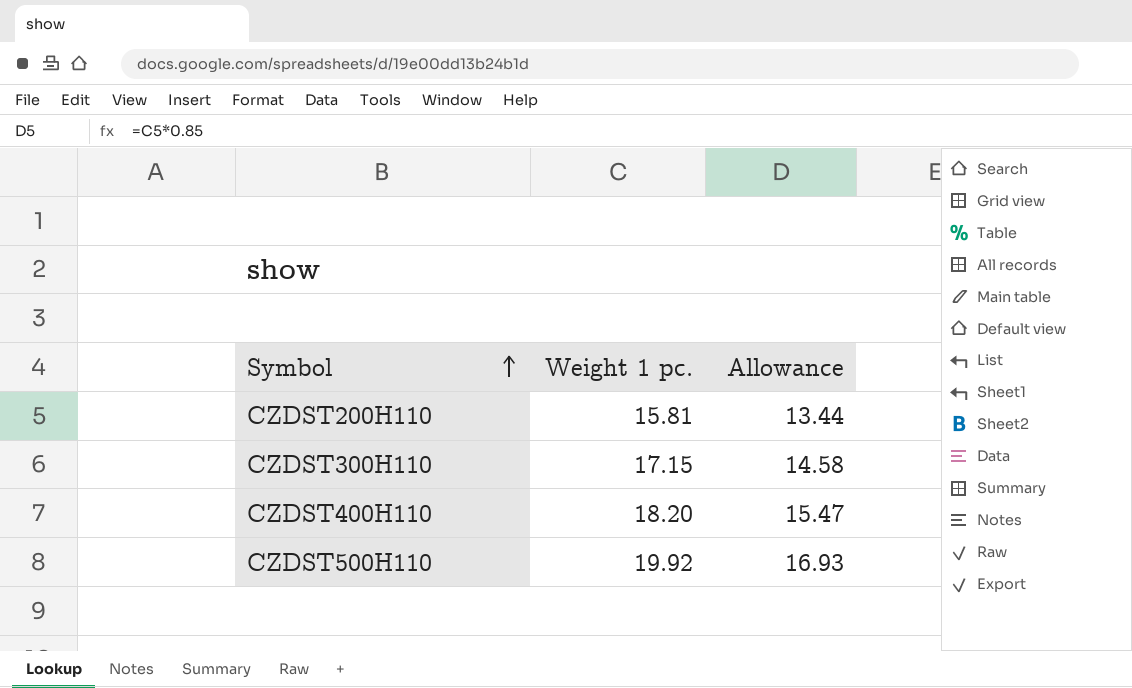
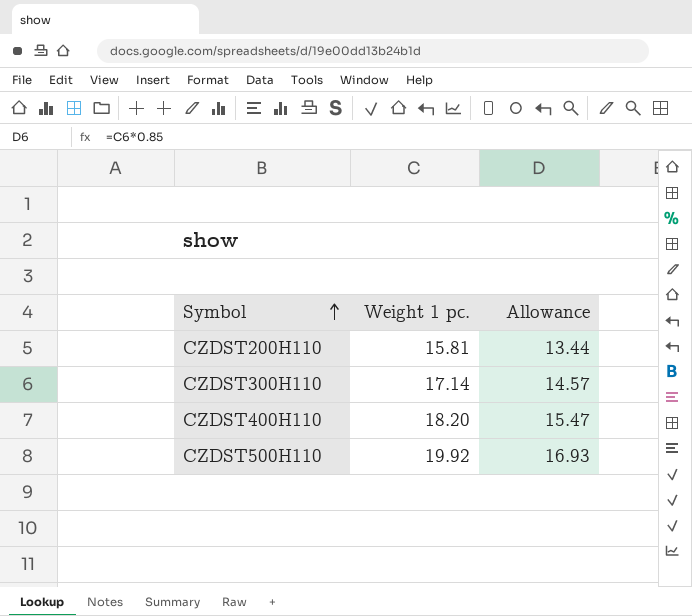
CZDST300H110 | Weight 1 pc.: 17.15 -> 17.14
CZDST300H110 | Allowance: 14.58 -> 14.57

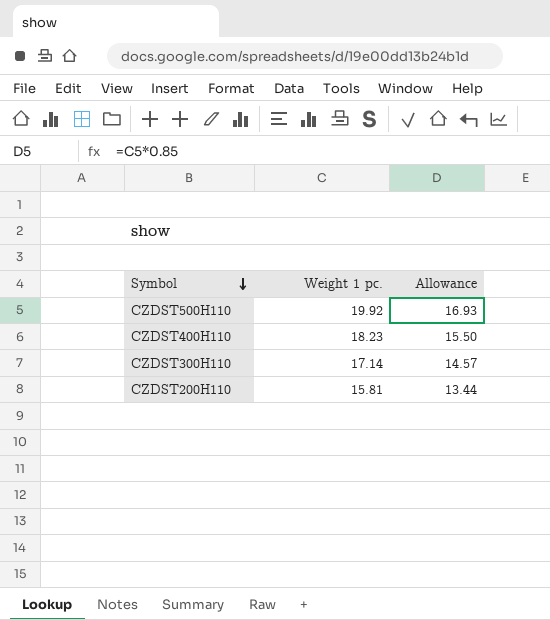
row order: Symbol ascending -> Symbol descending
CZDST400H110 | Weight 1 pc.: 18.20 -> 18.23
CZDST400H110 | Allowance: 15.47 -> 15.50

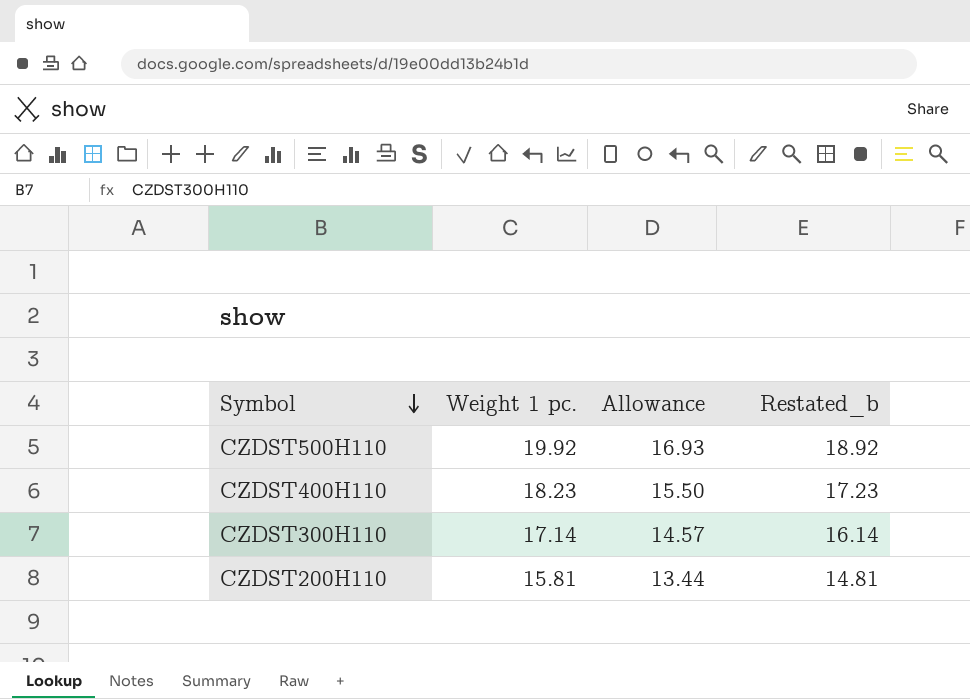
column Restated_b | formula: none -> [Weight 1 pc.] - 1

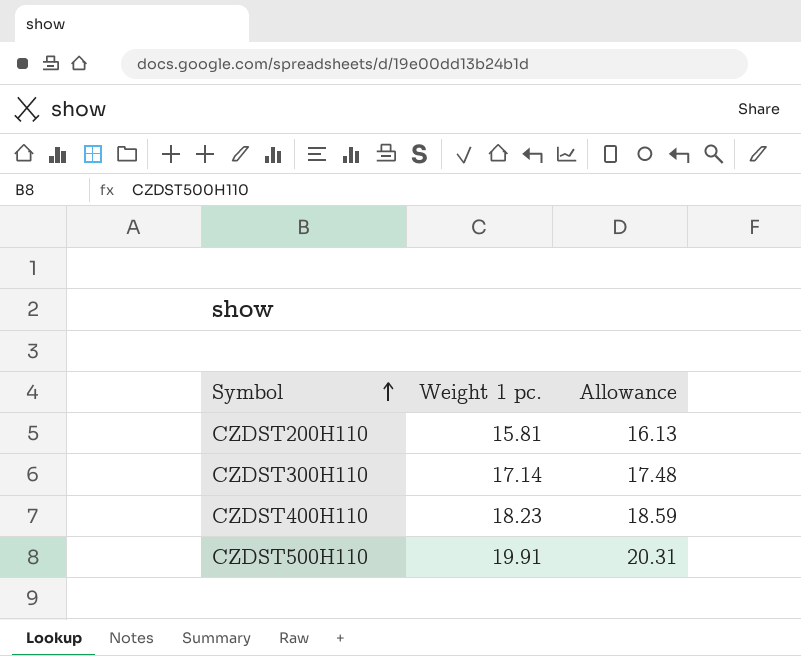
row order: Symbol descending -> Symbol ascending
column Restated_b | formula: [Weight 1 pc.] - 1 -> none
column Allowance | formula: [Weight 1 pc.] * 0.85 -> [Weight 1 pc.] * 1.02
CZDST500H110 | Weight 1 pc.: 19.92 -> 19.91

